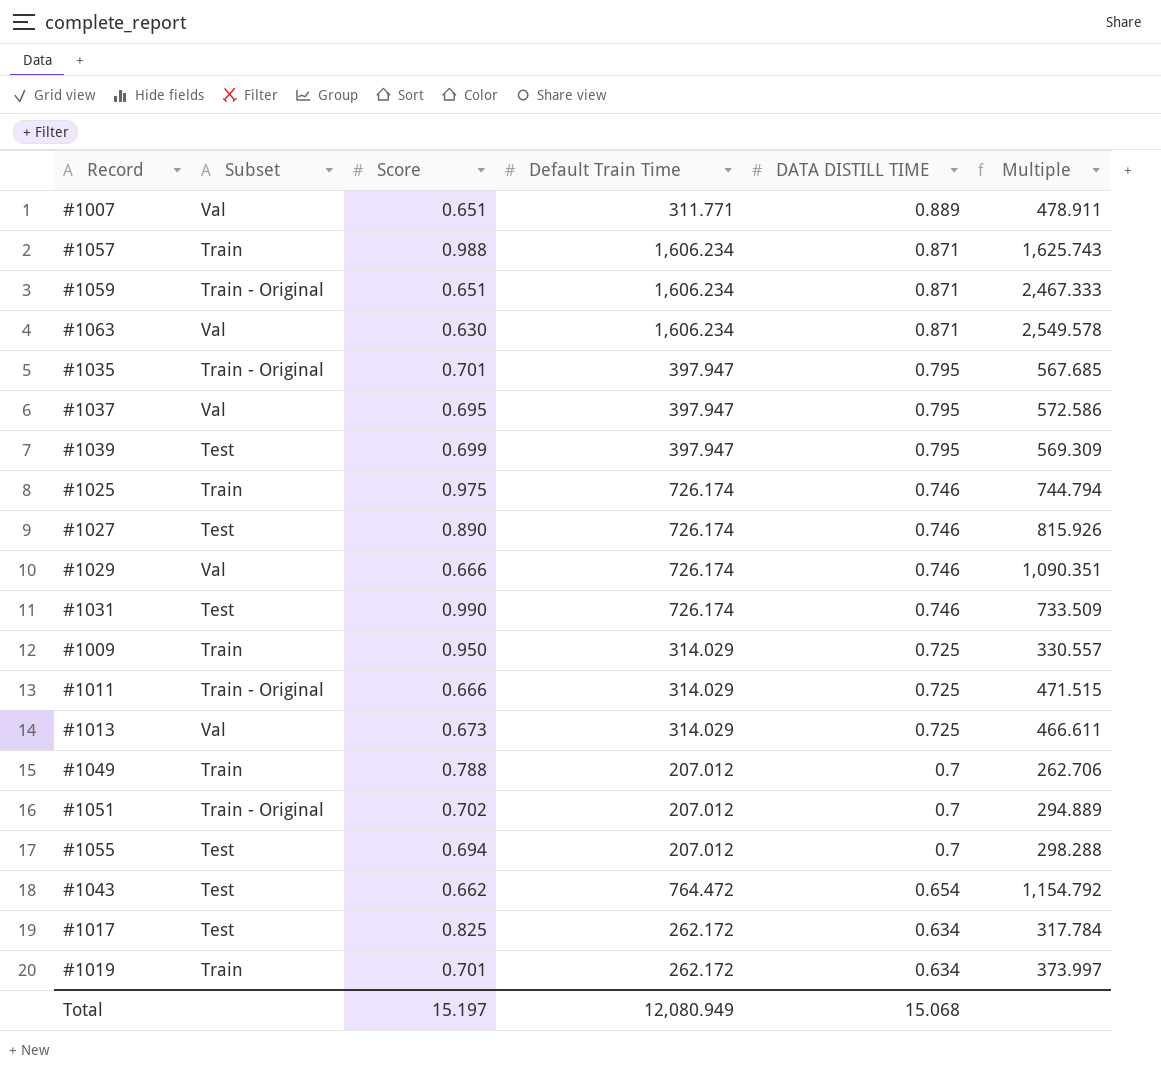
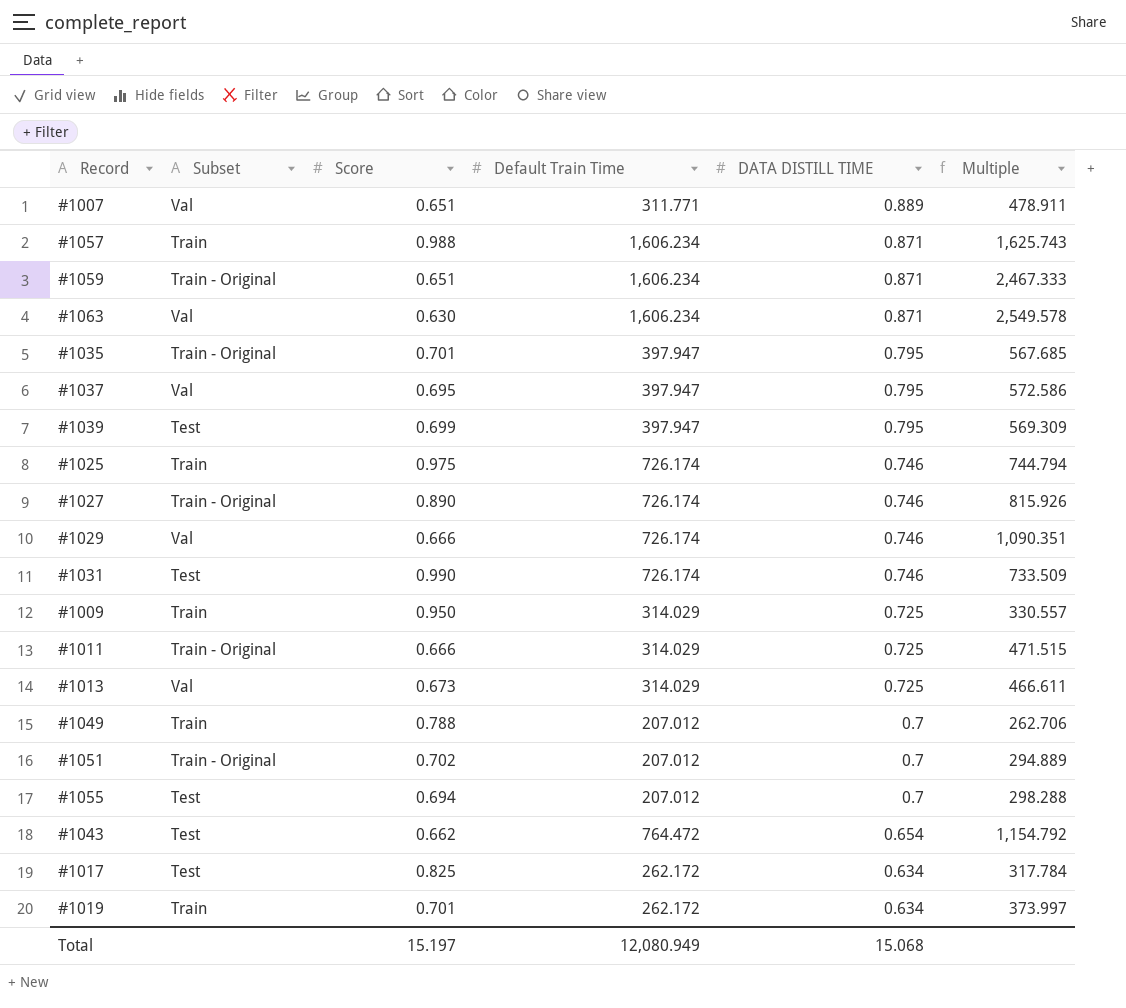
#1027 | Subset: Test -> Train - Original

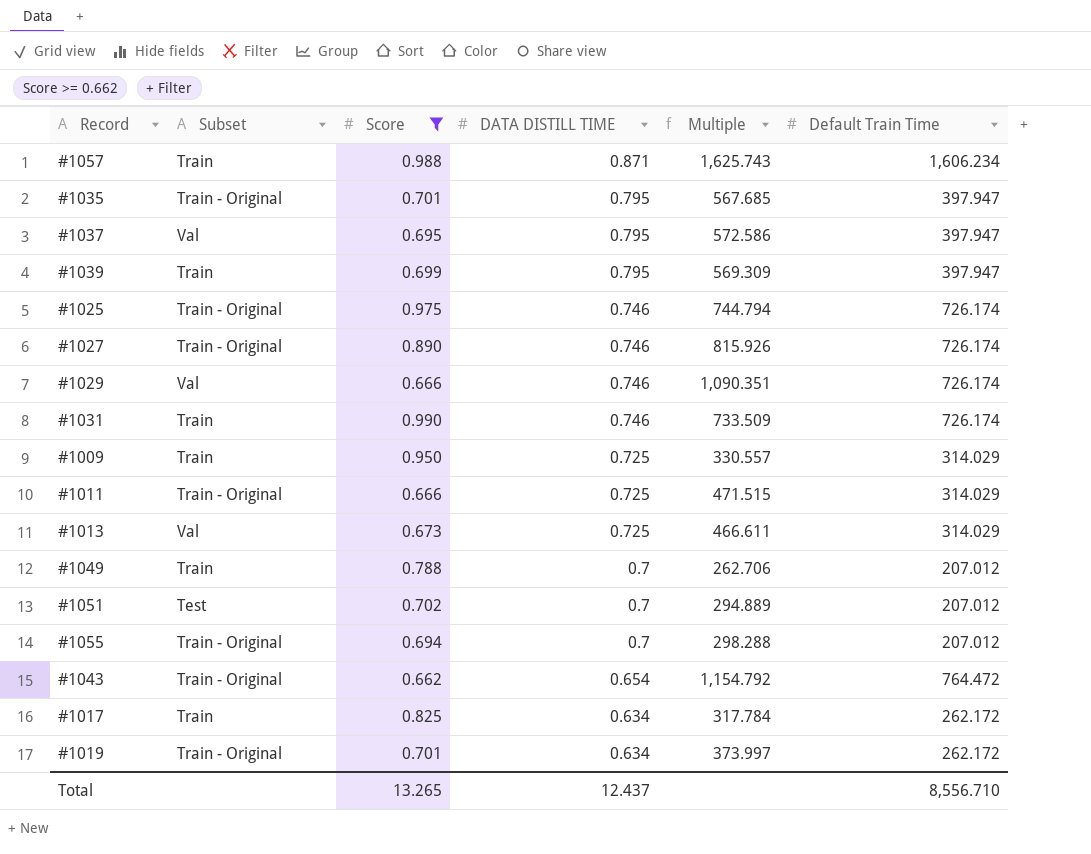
filter: none -> Score >= 0.662
column Default Train Time | position: 4 -> 6
#1039 | Subset: Test -> Train
#1025 | Subset: Train -> Train - Original
#1031 | Subset: Test -> Train
#1051 | Subset: Train - Original -> Test
#1055 | Subset: Test -> Train - Original
#1043 | Subset: Test -> Train - Original
#1017 | Subset: Test -> Train
#1019 | Subset: Train -> Train - Original
Total | Score: 15.197 -> 13.265
Total | DATA DISTILL TIME: 15.068 -> 12.437
Total | Default Train Time: 12,080.949 -> 8,556.710

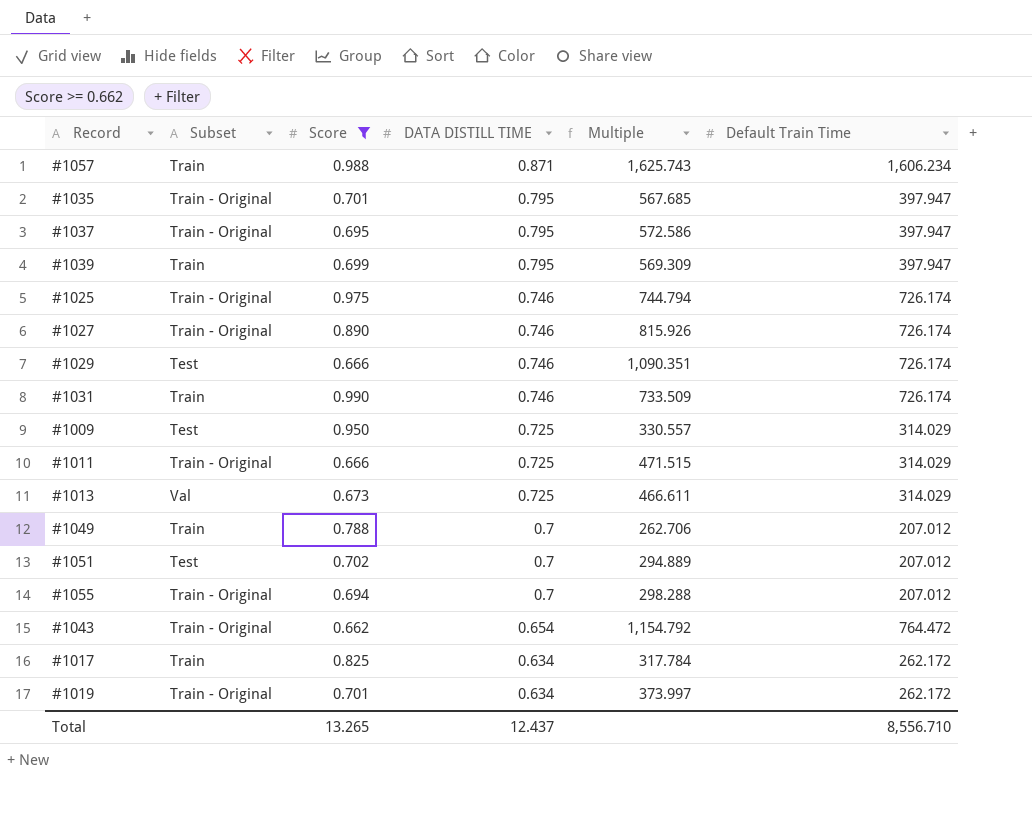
#1037 | Subset: Val -> Train - Original
#1029 | Subset: Val -> Test
#1009 | Subset: Train -> Test

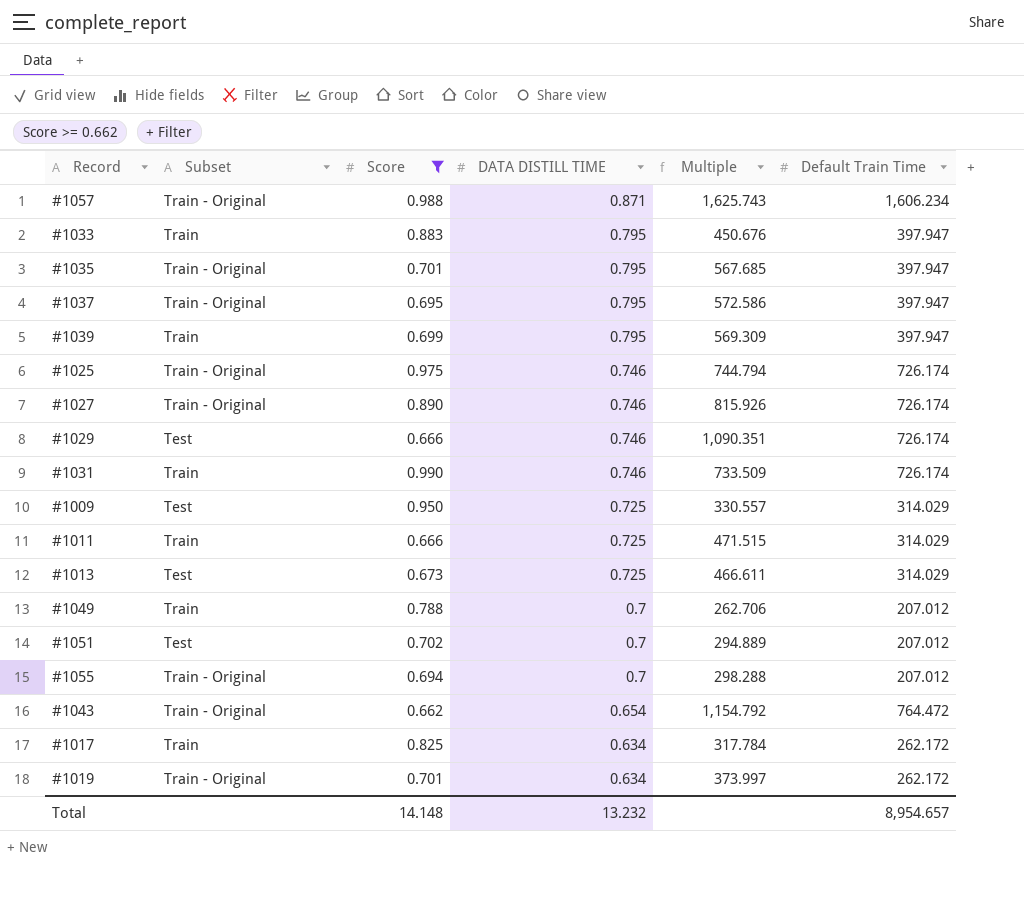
#1057 | Subset: Train -> Train - Original
row #1033: none -> Train | 0.883 | 0.795 | 450.676 | 397.947
#1011 | Subset: Train - Original -> Train
#1013 | Subset: Val -> Test
Total | Score: 13.265 -> 14.148
Total | DATA DISTILL TIME: 12.437 -> 13.232
Total | Default Train Time: 8,556.710 -> 8,954.657

